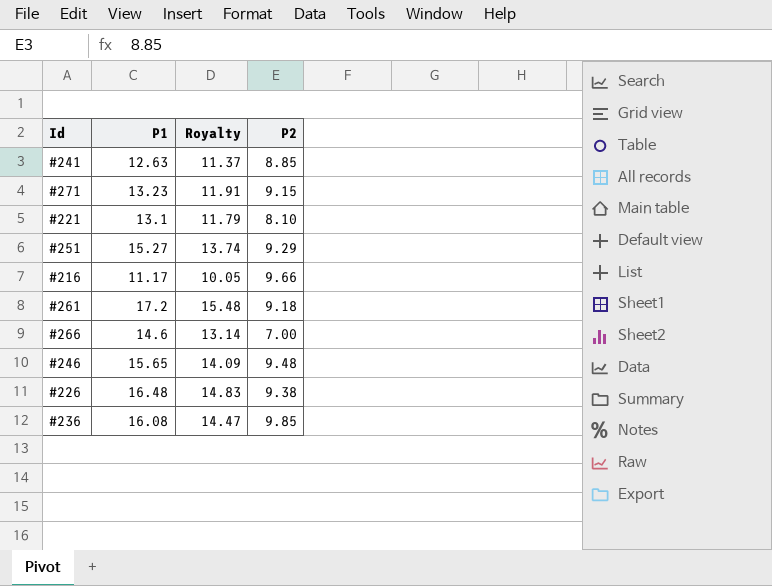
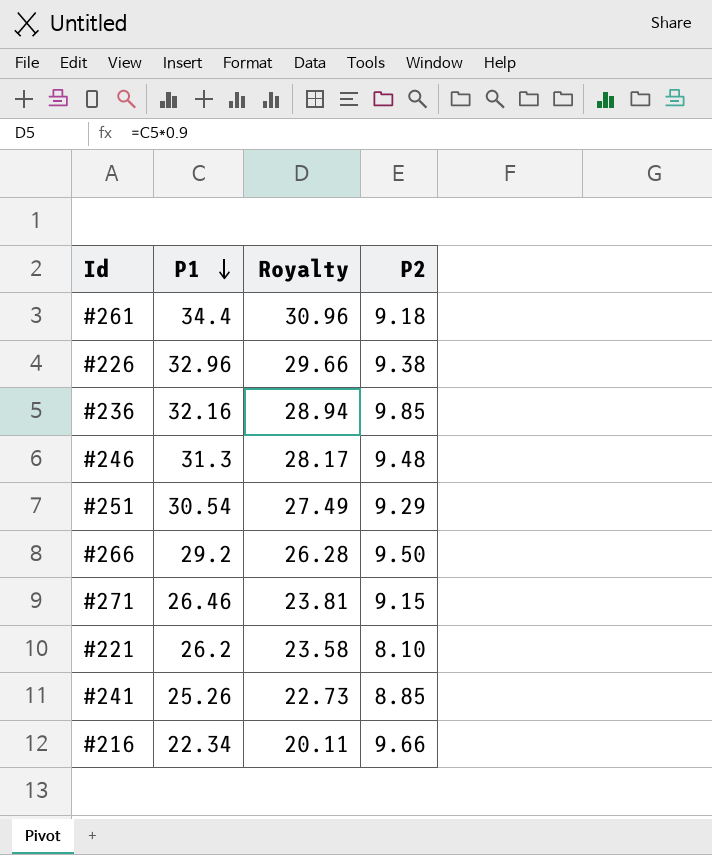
row order: none -> P1 descending
#261 | P1: 17.2 -> 34.4
#261 | Royalty: 15.48 -> 30.96
#226 | P1: 16.48 -> 32.96
#226 | Royalty: 14.83 -> 29.66
#236 | P1: 16.08 -> 32.16
#236 | Royalty: 14.47 -> 28.94
#246 | P1: 15.65 -> 31.3
#246 | Royalty: 14.09 -> 28.17
#251 | P1: 15.27 -> 30.54
#251 | Royalty: 13.74 -> 27.49
#266 | P1: 14.6 -> 29.2
#266 | Royalty: 13.14 -> 26.28
#266 | P2: 7.00 -> 9.50
#271 | P1: 13.23 -> 26.46
#271 | Royalty: 11.91 -> 23.81
#221 | P1: 13.1 -> 26.2
#221 | Royalty: 11.79 -> 23.58
#241 | P1: 12.63 -> 25.26
#241 | Royalty: 11.37 -> 22.73
#216 | P1: 11.17 -> 22.34
#216 | Royalty: 10.05 -> 20.11

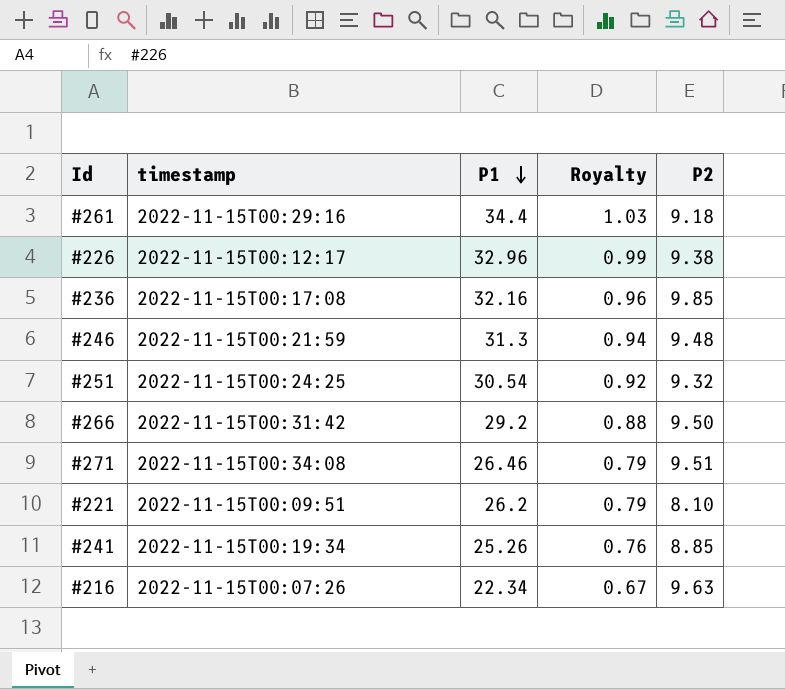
column timestamp | position: none -> 2
column Royalty | formula: [P1] * 0.9 -> [P1] * 0.03
#251 | P2: 9.29 -> 9.32
#271 | P2: 9.15 -> 9.51
#216 | P2: 9.66 -> 9.63

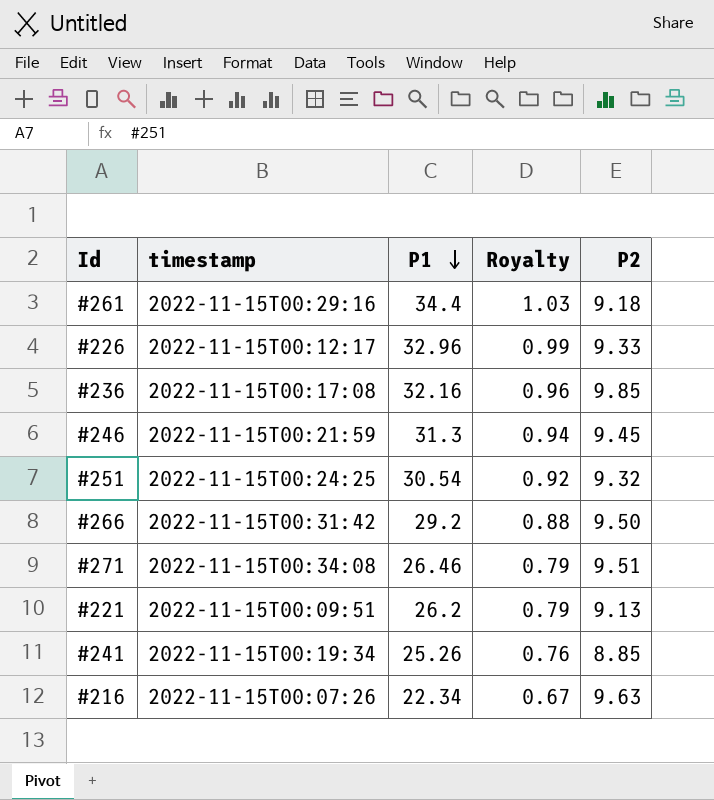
#226 | P2: 9.38 -> 9.33
#246 | P2: 9.48 -> 9.45
#221 | P2: 8.10 -> 9.13

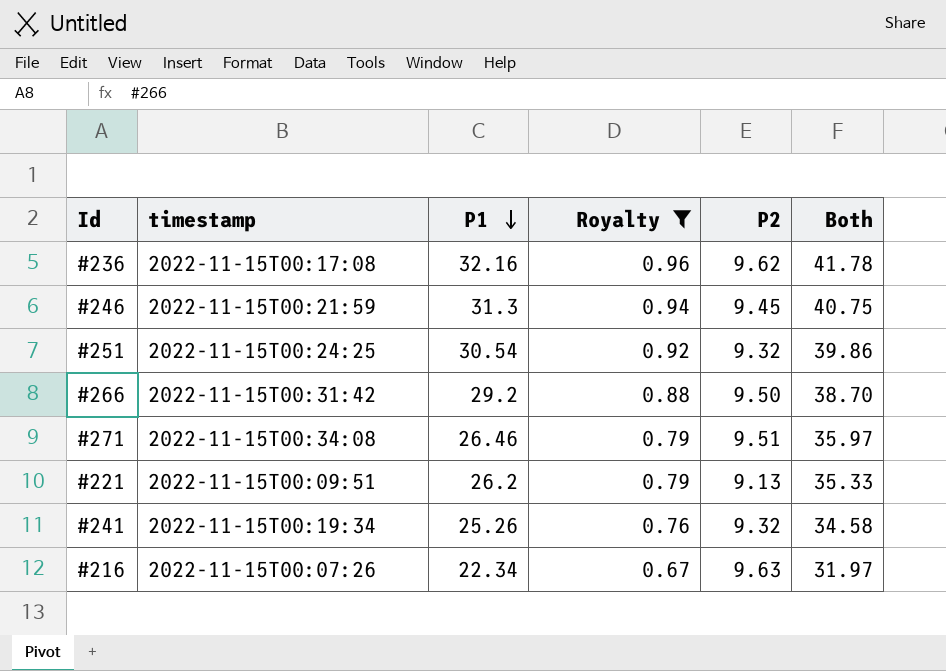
filter: none -> Royalty <= 0.96
column Both | formula: none -> [P1] + [P2]
#236 | P2: 9.85 -> 9.62
#241 | P2: 8.85 -> 9.32

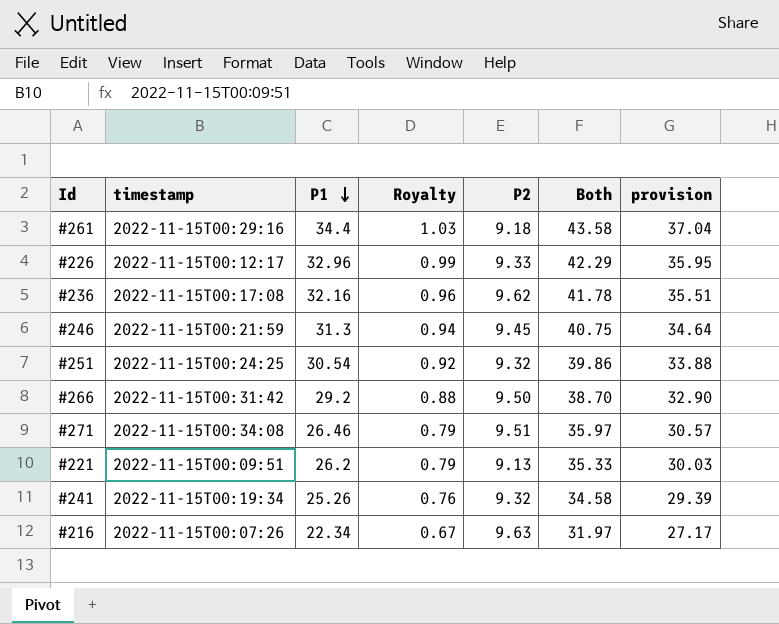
filter: Royalty <= 0.96 -> none
column provision | formula: none -> [Both] * 0.85

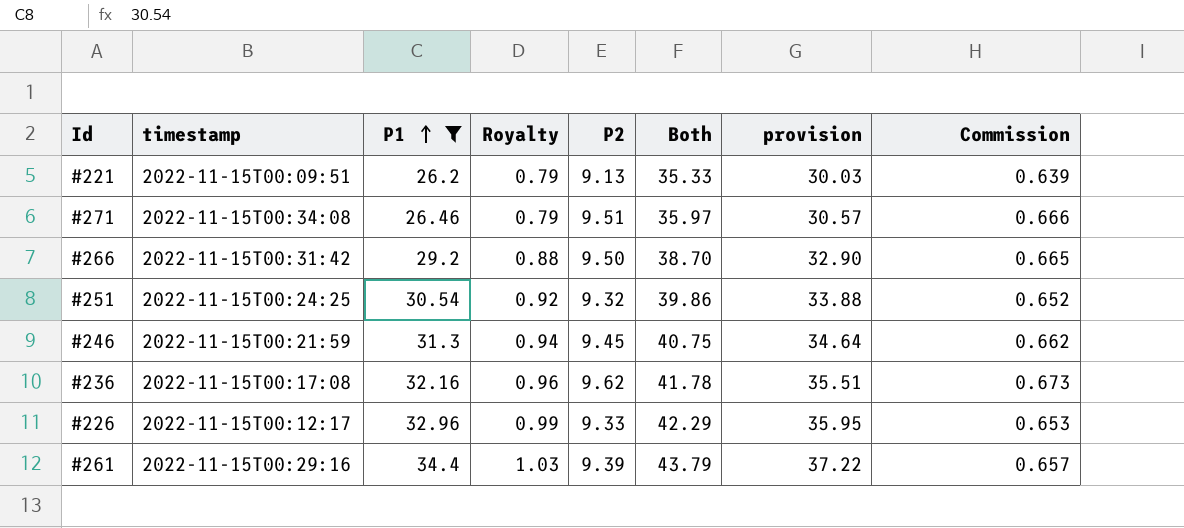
filter: none -> P1 >= 26.2
row order: P1 descending -> P1 ascending
column Commission | formula: none -> [P2] * 0.07
#261 | P2: 9.18 -> 9.39
#261 | Both: 43.58 -> 43.79
#261 | provision: 37.04 -> 37.22

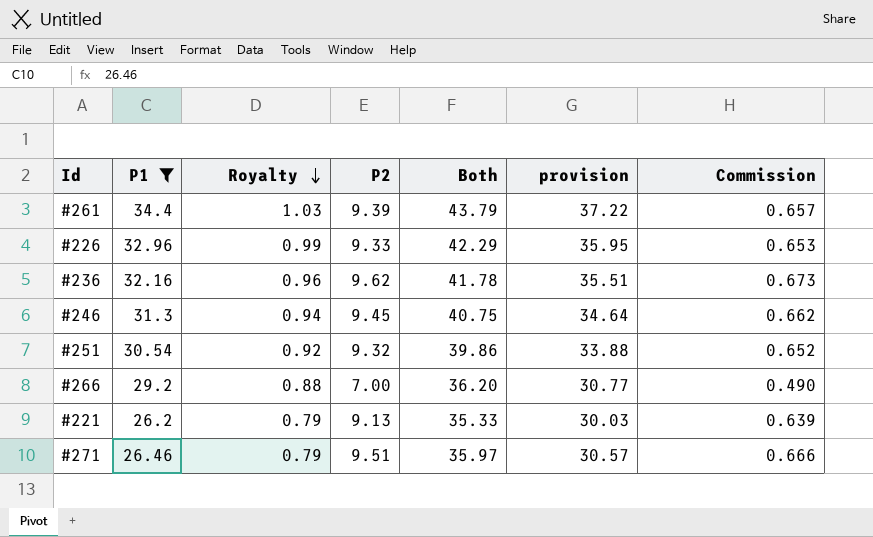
row order: P1 ascending -> Royalty descending
column timestamp | position: 2 -> none
#266 | P2: 9.50 -> 7.00
#266 | Both: 38.70 -> 36.20
#266 | provision: 32.90 -> 30.77
#266 | Commission: 0.665 -> 0.490

